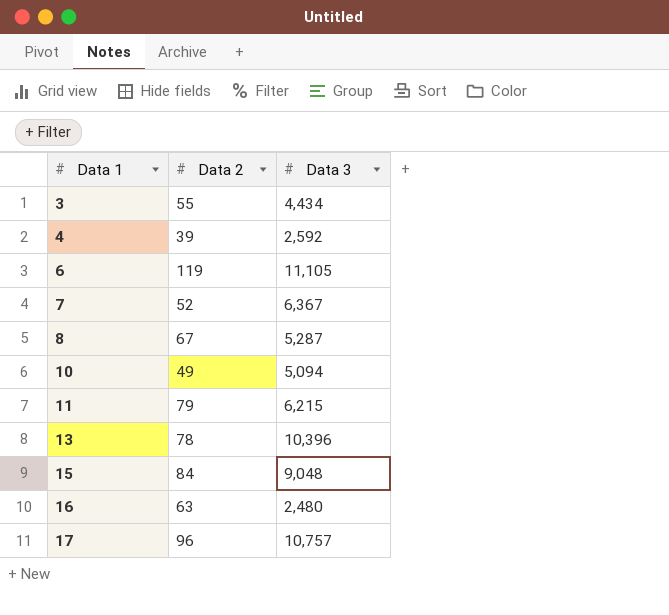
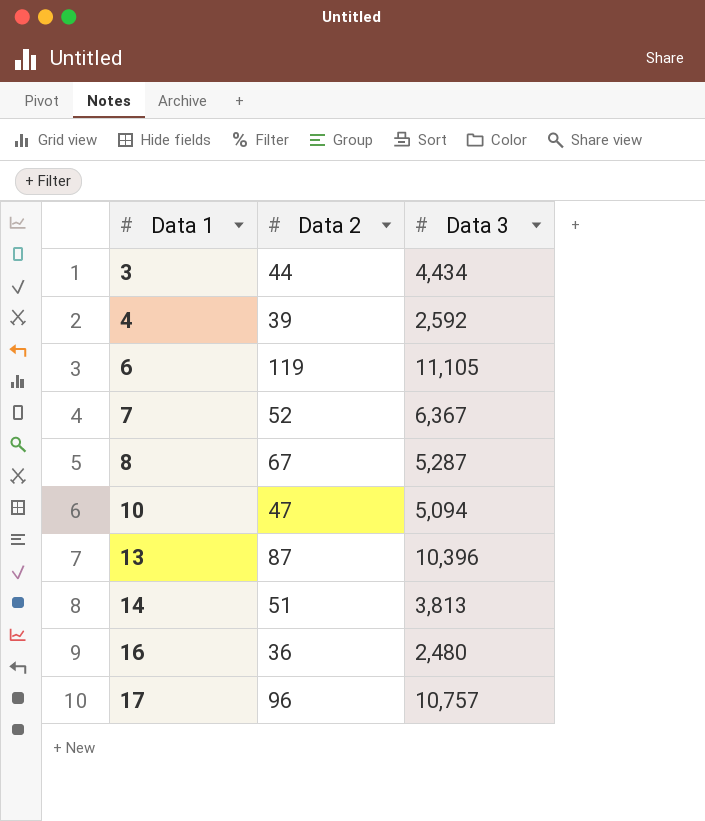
row 11: 79 | 6,215 -> none
row 15: 84 | 9,048 -> none
3 | Data 2: 55 -> 44
10 | Data 2: 49 -> 47
13 | Data 2: 78 -> 87
row 14: none -> 51 | 3,813
16 | Data 2: 63 -> 36

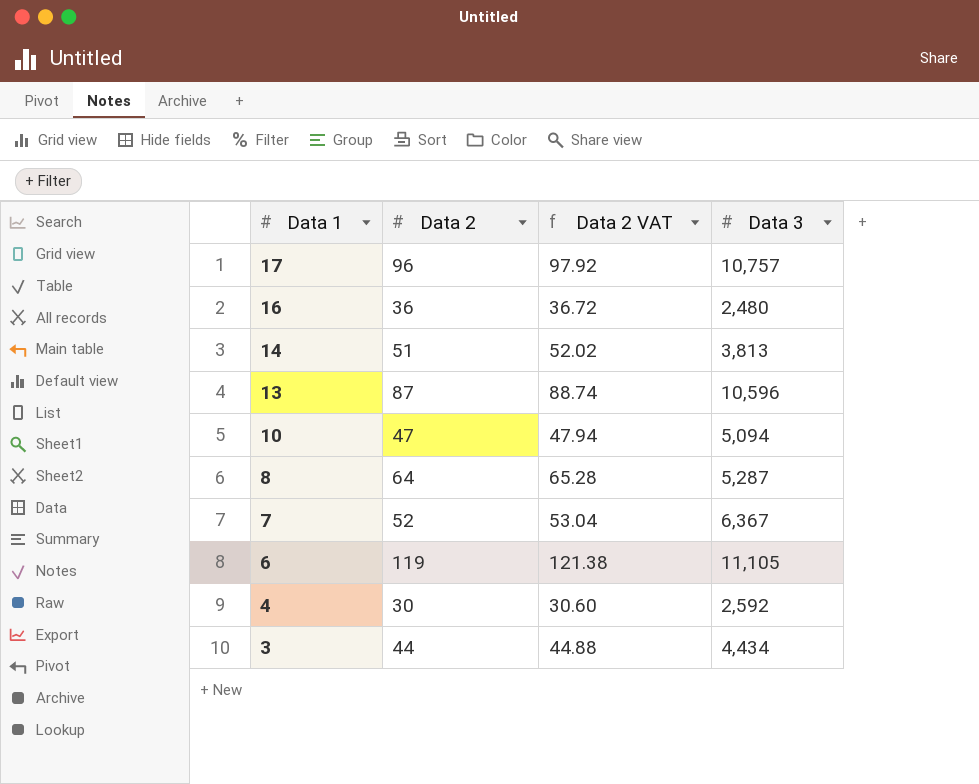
row order: Data 1 ascending -> Data 1 descending
column Data 2 VAT | formula: none -> [Data 2] * 1.02
13 | Data 3: 10,396 -> 10,596
8 | Data 2: 67 -> 64
4 | Data 2: 39 -> 30

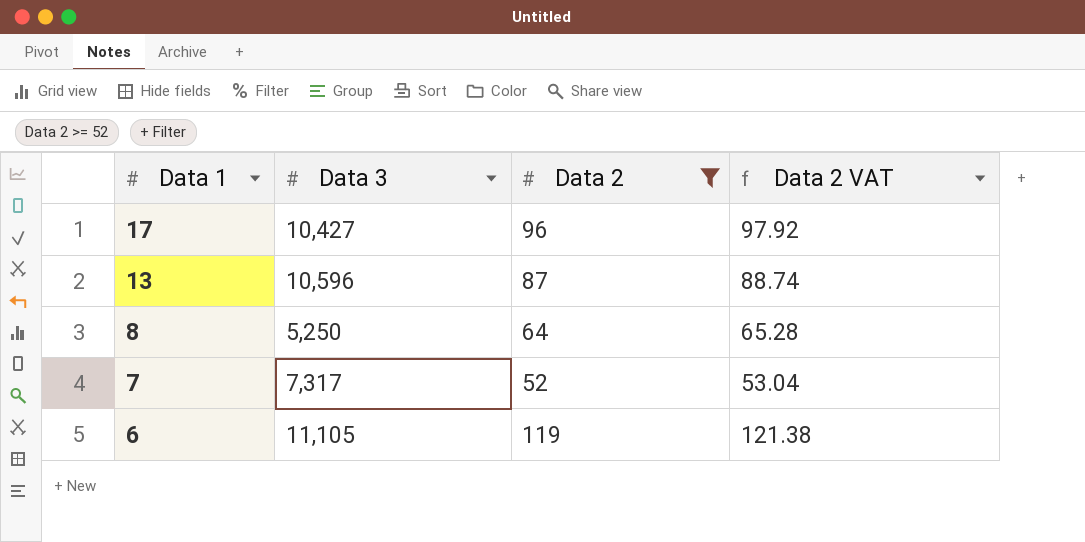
filter: none -> Data 2 >= 52
column Data 3 | position: 4 -> 2
17 | Data 3: 10,757 -> 10,427
8 | Data 3: 5,287 -> 5,250
7 | Data 3: 6,367 -> 7,317

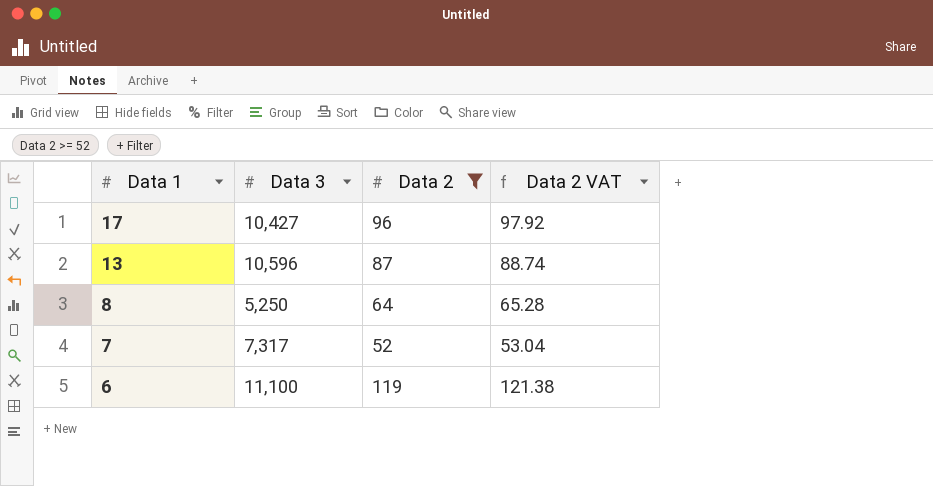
6 | Data 3: 11,105 -> 11,100

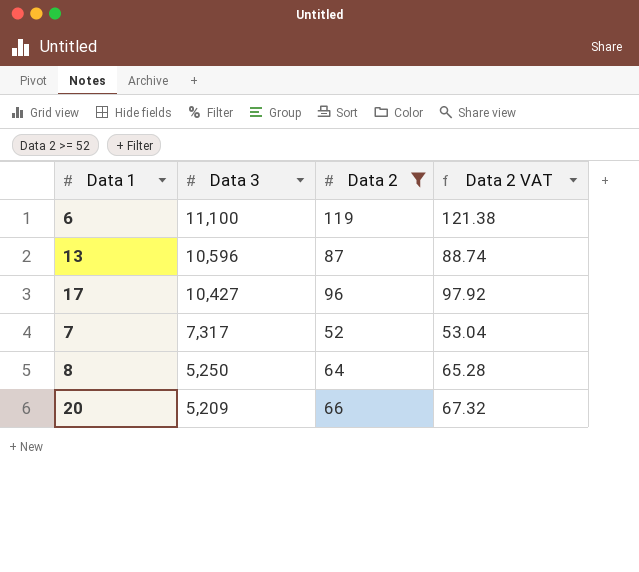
row order: Data 1 descending -> Data 3 descending
row 20: none -> 5,209 | 66 | 67.32

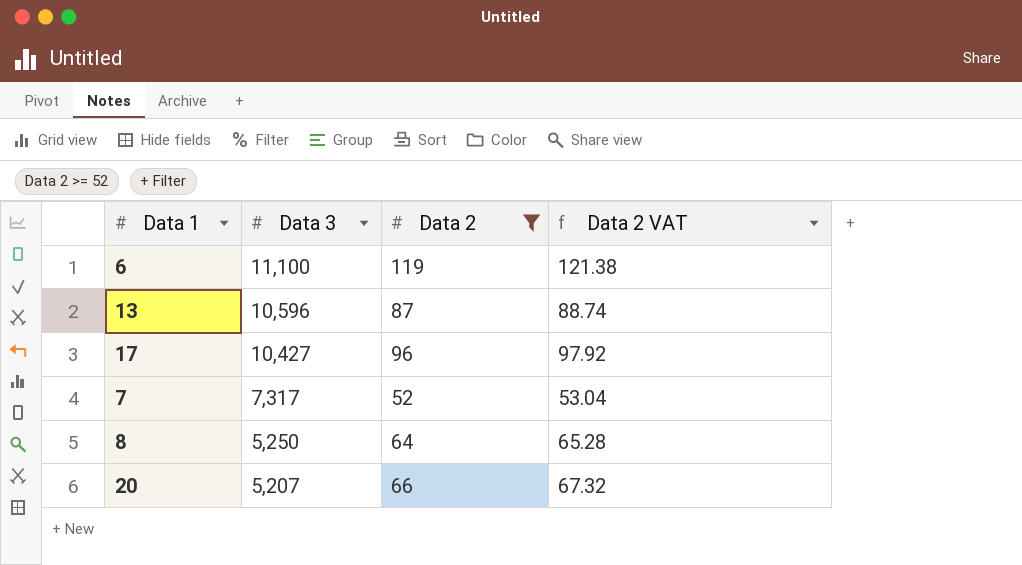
20 | Data 3: 5,209 -> 5,207

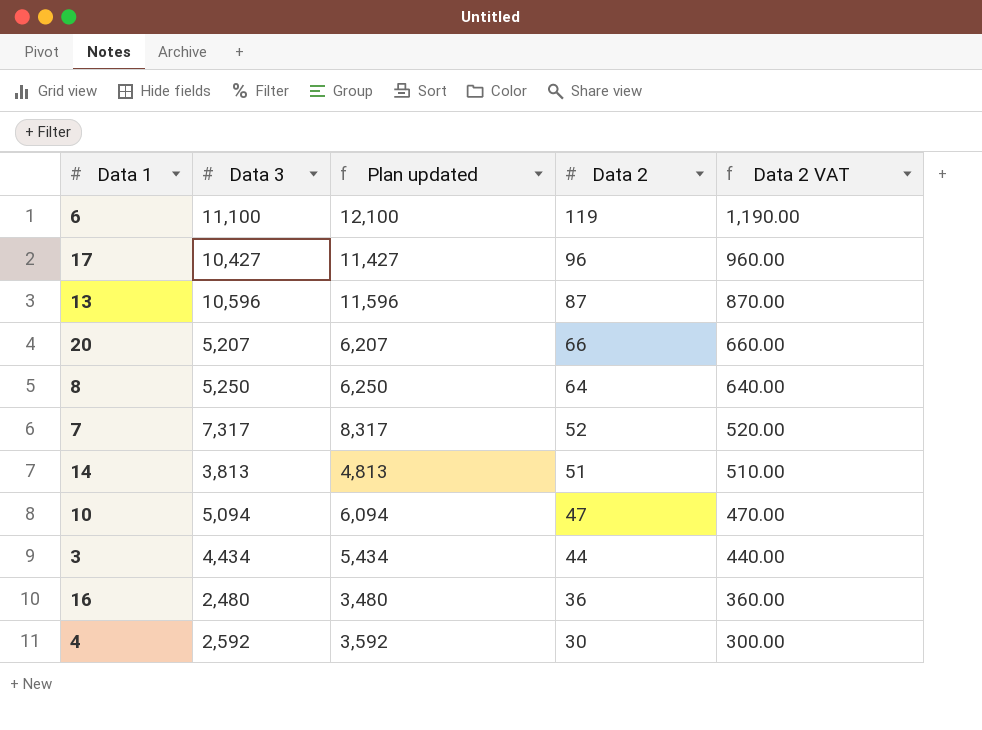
filter: Data 2 >= 52 -> none
row order: Data 3 descending -> Data 2 descending
column Plan updated | formula: none -> [Data 3] + 1000
column Data 2 VAT | formula: [Data 2] * 1.02 -> [Data 2] * 10

